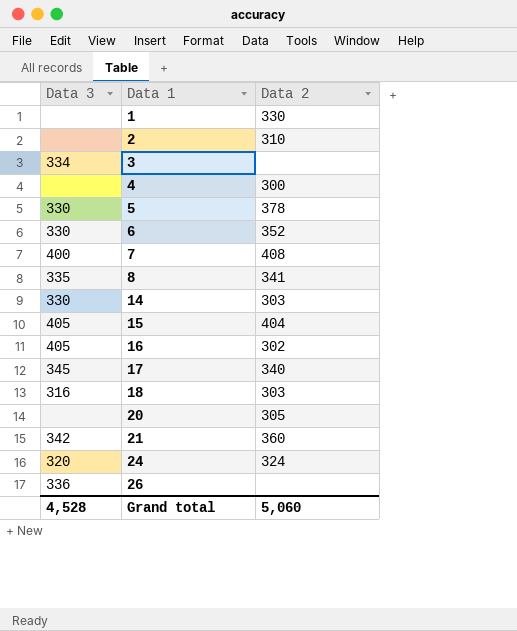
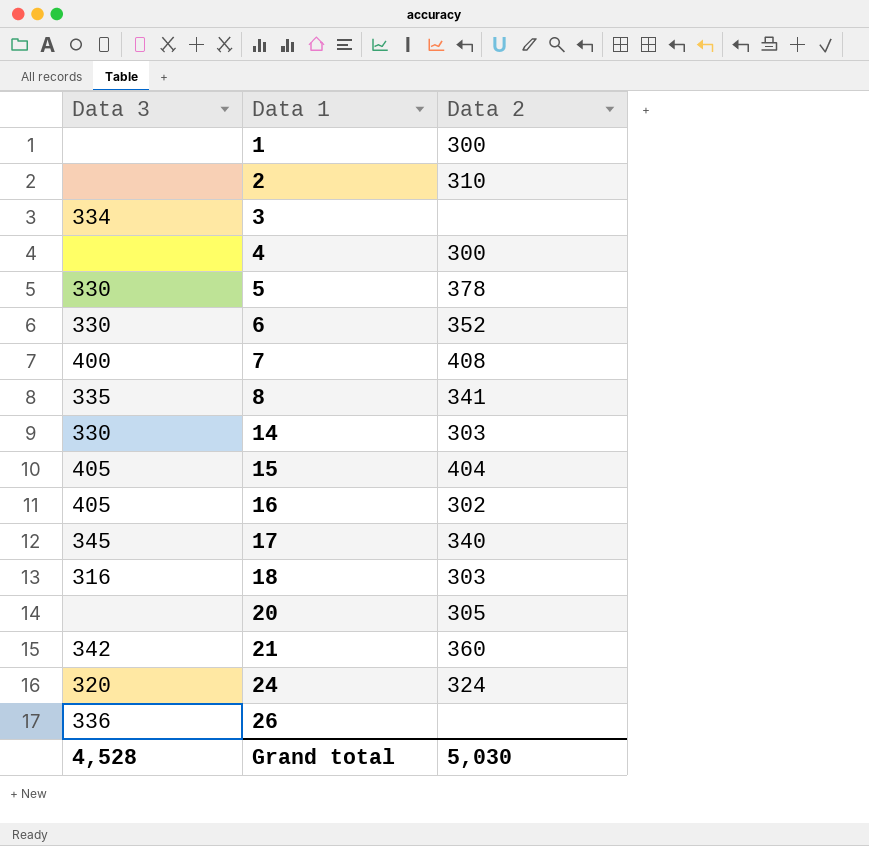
1 | Data 2: 330 -> 300
Grand total | Data 2: 5,060 -> 5,030

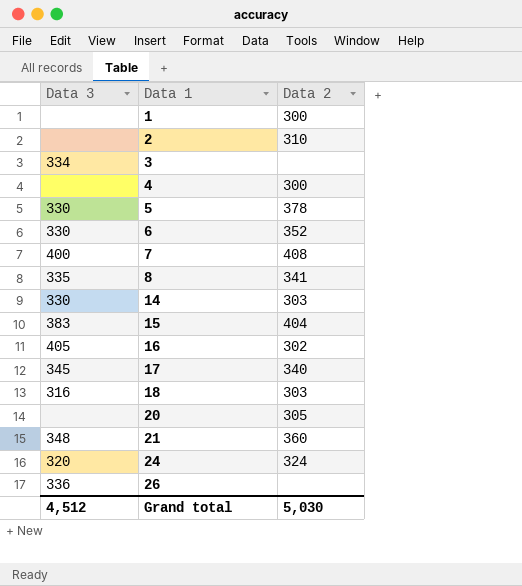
15 | Data 3: 405 -> 383
21 | Data 3: 342 -> 348
Grand total | Data 3: 4,528 -> 4,512

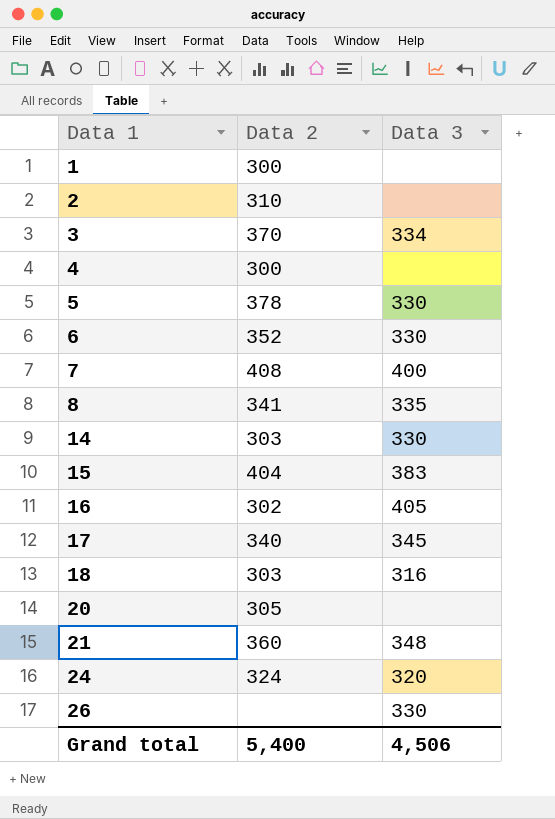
column Data 3 | position: 1 -> 3
3 | Data 2: none -> 370
26 | Data 3: 336 -> 330
Grand total | Data 2: 5,030 -> 5,400
Grand total | Data 3: 4,512 -> 4,506

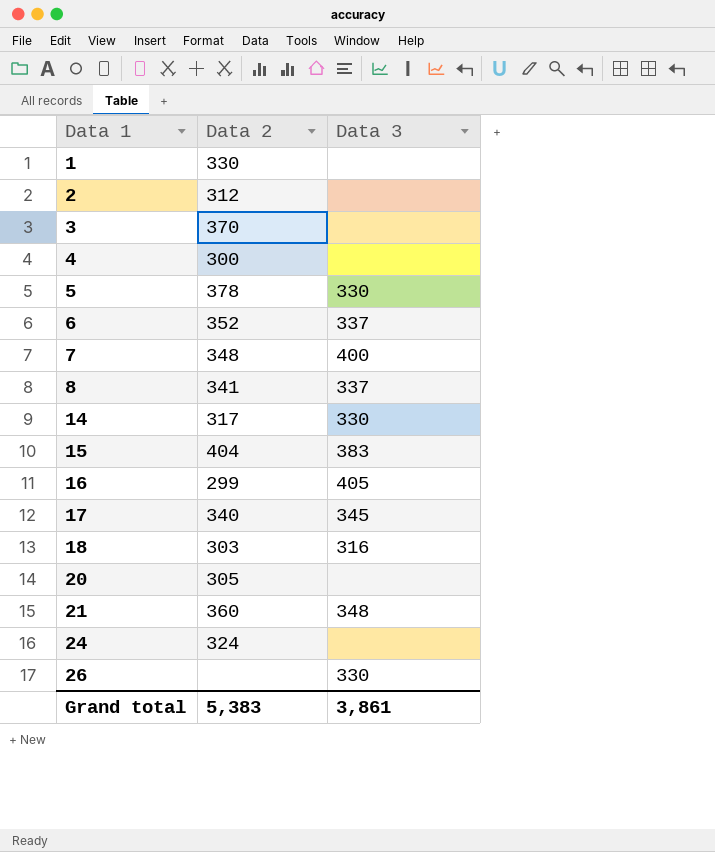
1 | Data 2: 300 -> 330
2 | Data 2: 310 -> 312
3 | Data 3: 334 -> none
6 | Data 3: 330 -> 337
7 | Data 2: 408 -> 348
8 | Data 3: 335 -> 337
14 | Data 2: 303 -> 317
16 | Data 2: 302 -> 299
24 | Data 3: 320 -> none
Grand total | Data 2: 5,400 -> 5,383
Grand total | Data 3: 4,506 -> 3,861

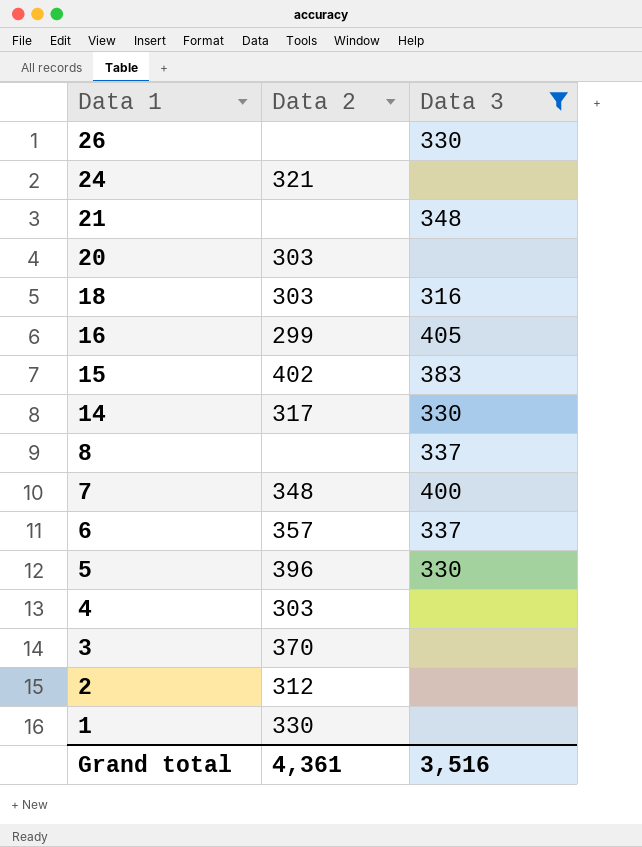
filter: none -> Data 3 != 345
row order: Data 1 ascending -> Data 1 descending
24 | Data 2: 324 -> 321
21 | Data 2: 360 -> none
20 | Data 2: 305 -> 303
15 | Data 2: 404 -> 402
8 | Data 2: 341 -> none
6 | Data 2: 352 -> 357
5 | Data 2: 378 -> 396
4 | Data 2: 300 -> 303
Grand total | Data 2: 5,383 -> 4,361
Grand total | Data 3: 3,861 -> 3,516

